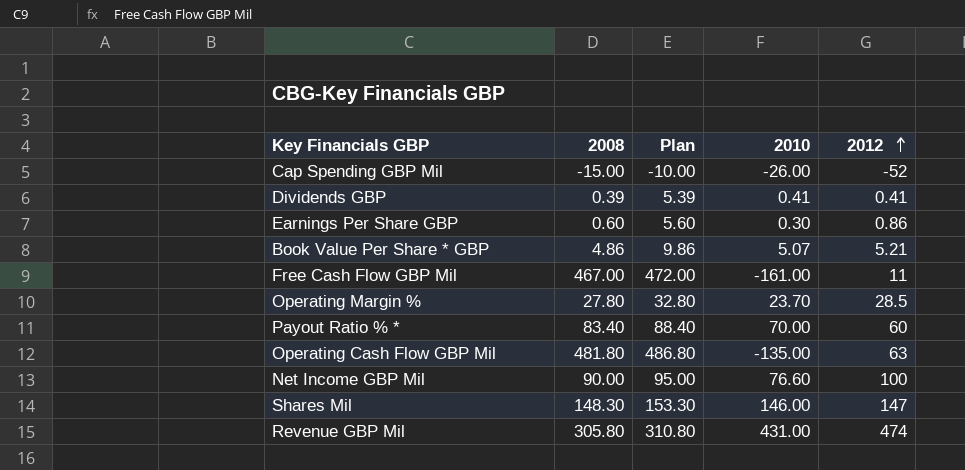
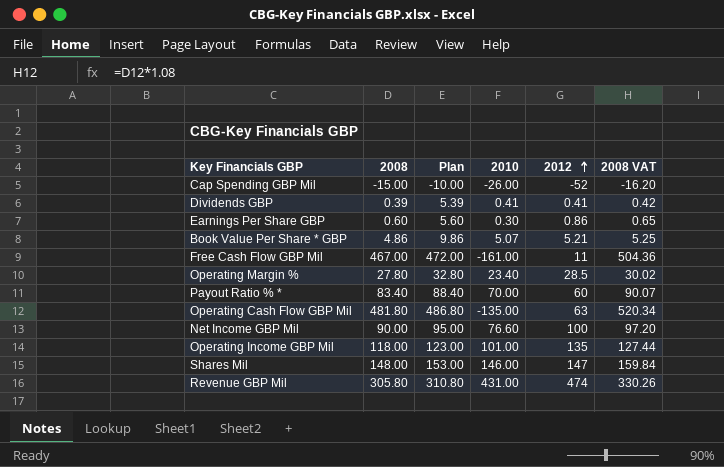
column 2008 VAT | formula: none -> [2008] * 1.08
Operating Margin % | 2010: 23.70 -> 23.40
row Operating Income GBP Mil: none -> 118.00 | 123.00 | 101.00 | 135 | 127.44
Shares Mil | 2008: 148.30 -> 148.00
Shares Mil | Plan: 153.30 -> 153.00

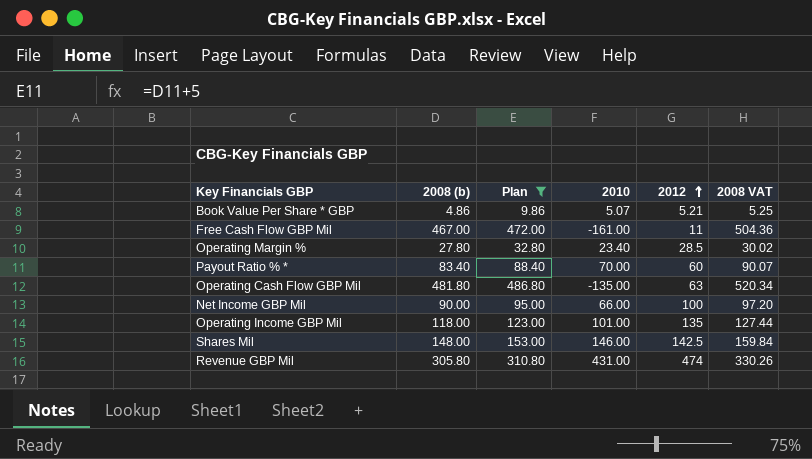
filter: none -> Plan >= 9.86
column name: 2008 -> 2008 (b)
Net Income GBP Mil | 2010: 76.60 -> 66.00
Shares Mil | 2012: 147 -> 142.5

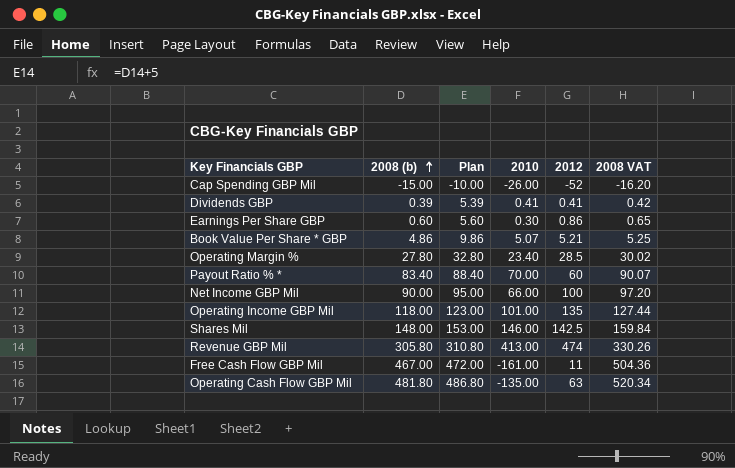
filter: Plan >= 9.86 -> none
row order: 2012 ascending -> 2008 (b) ascending
Revenue GBP Mil | 2010: 431.00 -> 413.00

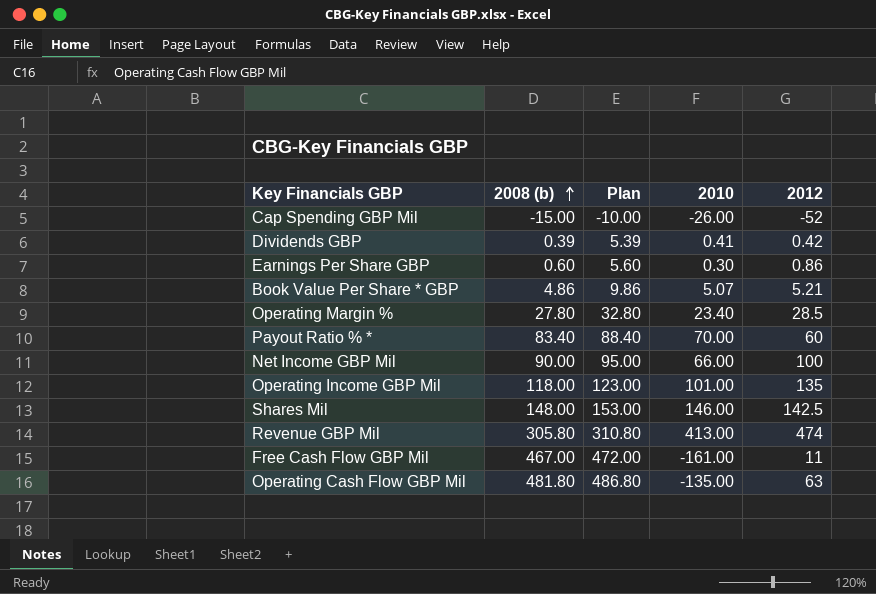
column 2008 VAT | formula: [2008 (b)] * 1.08 -> none
Dividends GBP | 2012: 0.41 -> 0.42

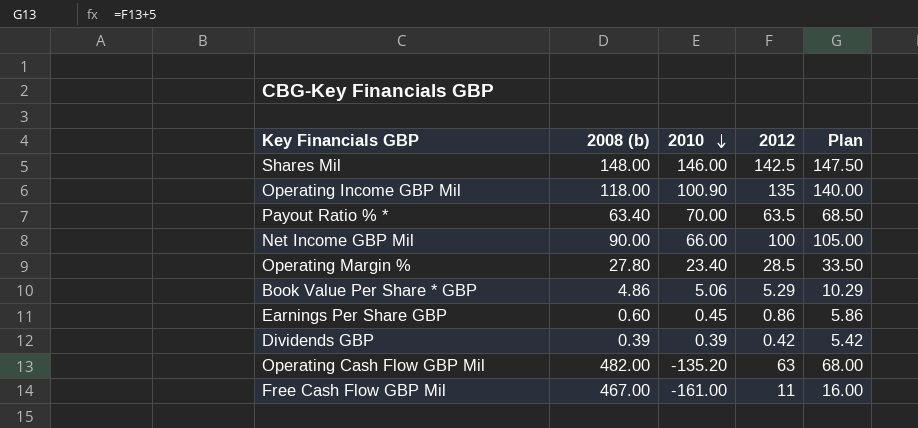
row order: 2008 (b) ascending -> 2010 descending
column Plan | formula: [2008 (b)] + 5 -> [2012] + 5
column Plan | position: 3 -> 5
row Cap Spending GBP Mil: -15.00 | -10.00 | -26.00 | -52 -> none
row Revenue GBP Mil: 305.80 | 310.80 | 413.00 | 474 -> none
Operating Income GBP Mil | 2010: 101.00 -> 100.90
Payout Ratio % * | 2008 (b): 83.40 -> 63.40
Payout Ratio % * | 2012: 60 -> 63.5
Book Value Per Share * GBP | 2010: 5.07 -> 5.06
Book Value Per Share * GBP | 2012: 5.21 -> 5.29
Earnings Per Share GBP | 2010: 0.30 -> 0.45
Dividends GBP | 2010: 0.41 -> 0.39
Operating Cash Flow GBP Mil | 2008 (b): 481.80 -> 482.00
Operating Cash Flow GBP Mil | 2010: -135.00 -> -135.20

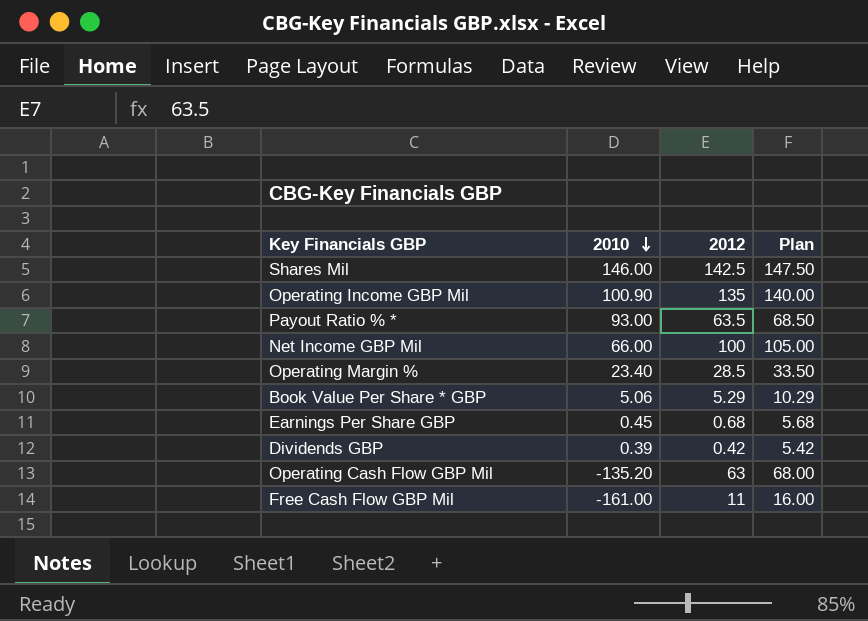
column 2008 (b) | position: 2 -> none
Payout Ratio % * | 2010: 70.00 -> 93.00
Earnings Per Share GBP | 2012: 0.86 -> 0.68
Earnings Per Share GBP | Plan: 5.86 -> 5.68

